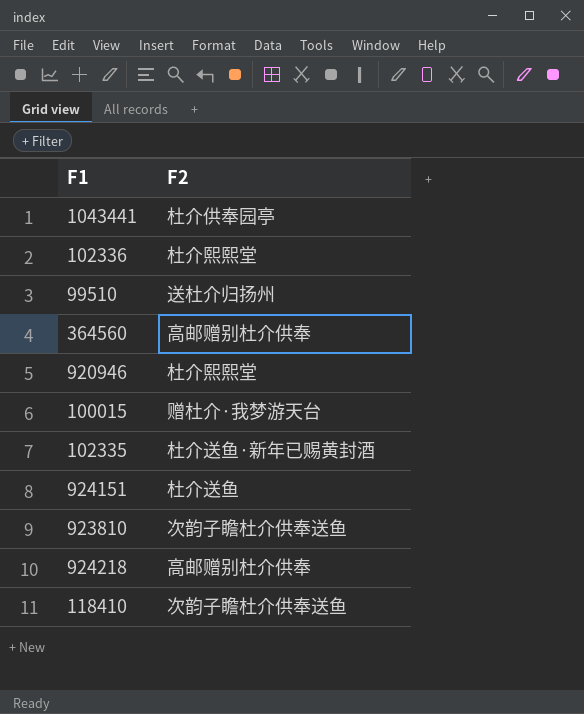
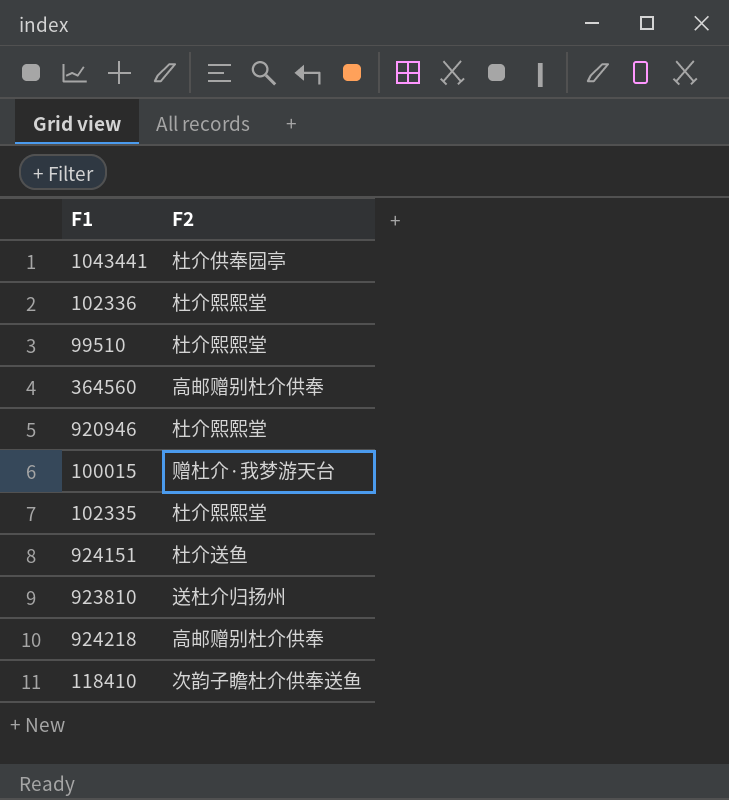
99510 | F2: 送杜介归扬州 -> 杜介熙熙堂
102335 | F2: 杜介送鱼·新年已赐黄封酒 -> 杜介熙熙堂
923810 | F2: 次韵子瞻杜介供奉送鱼 -> 送杜介归扬州

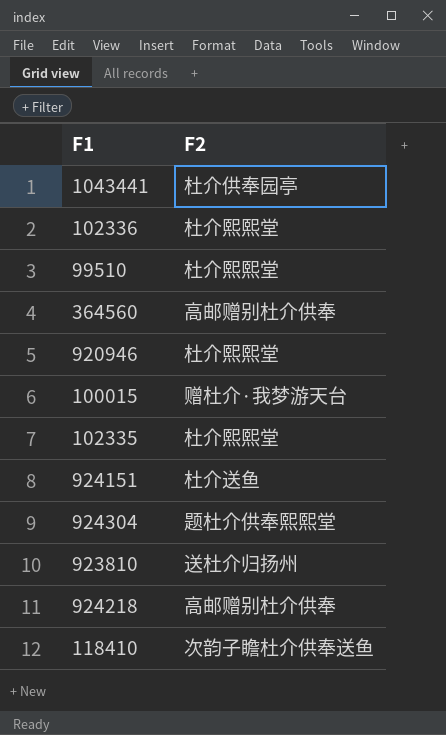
row 924304: none -> 题杜介供奉熙熙堂

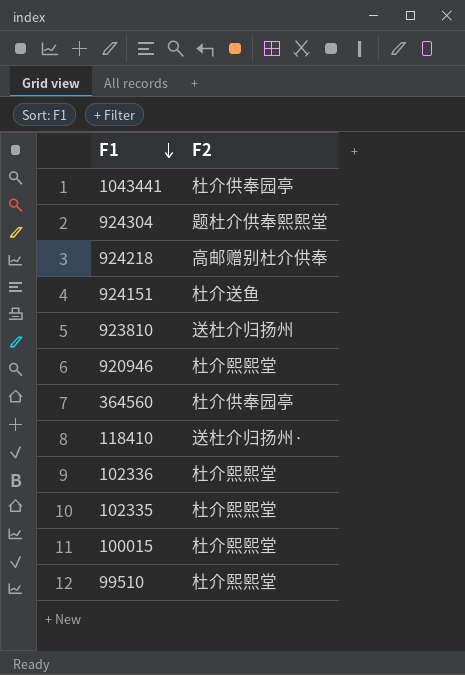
row order: none -> F1 descending
364560 | F2: 高邮赠别杜介供奉 -> 杜介供奉园亭
118410 | F2: 次韵子瞻杜介供奉送鱼 -> 送杜介归扬州·
100015 | F2: 赠杜介·我梦游天台 -> 杜介熙熙堂

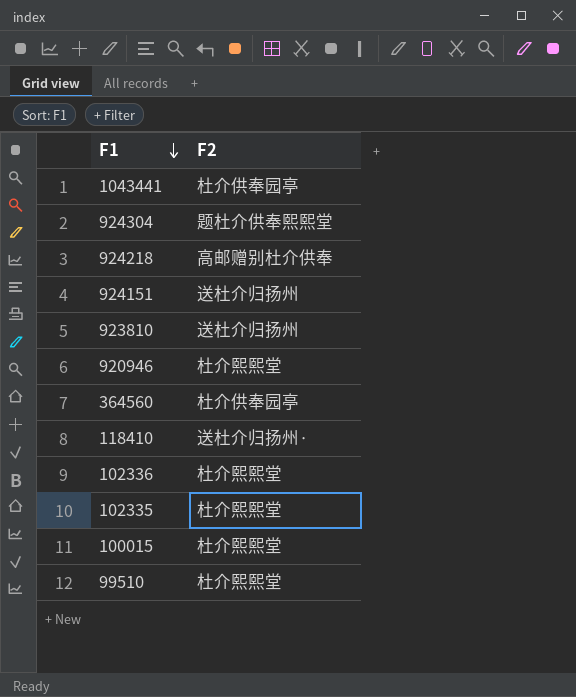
924151 | F2: 杜介送鱼 -> 送杜介归扬州

